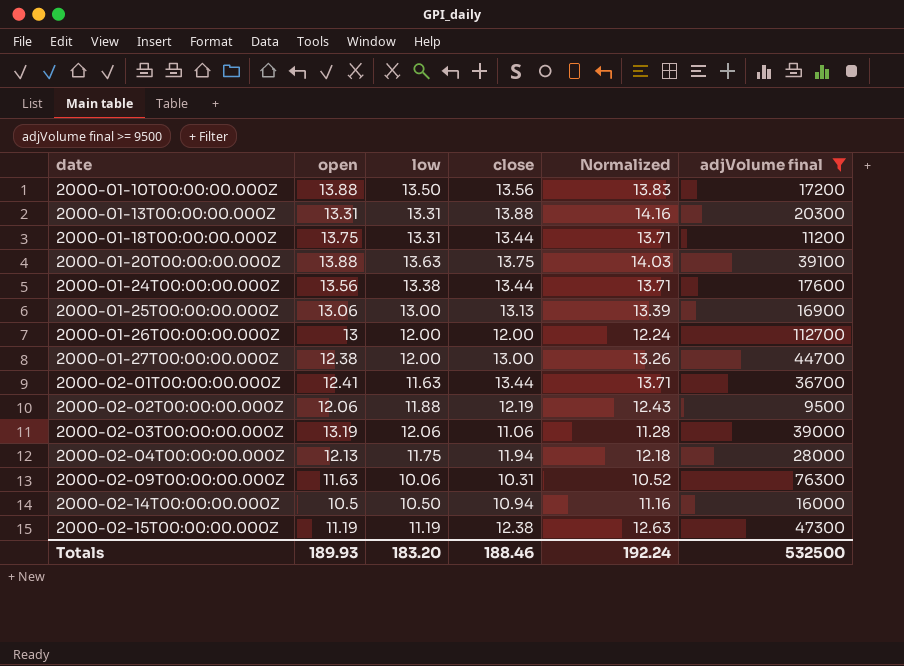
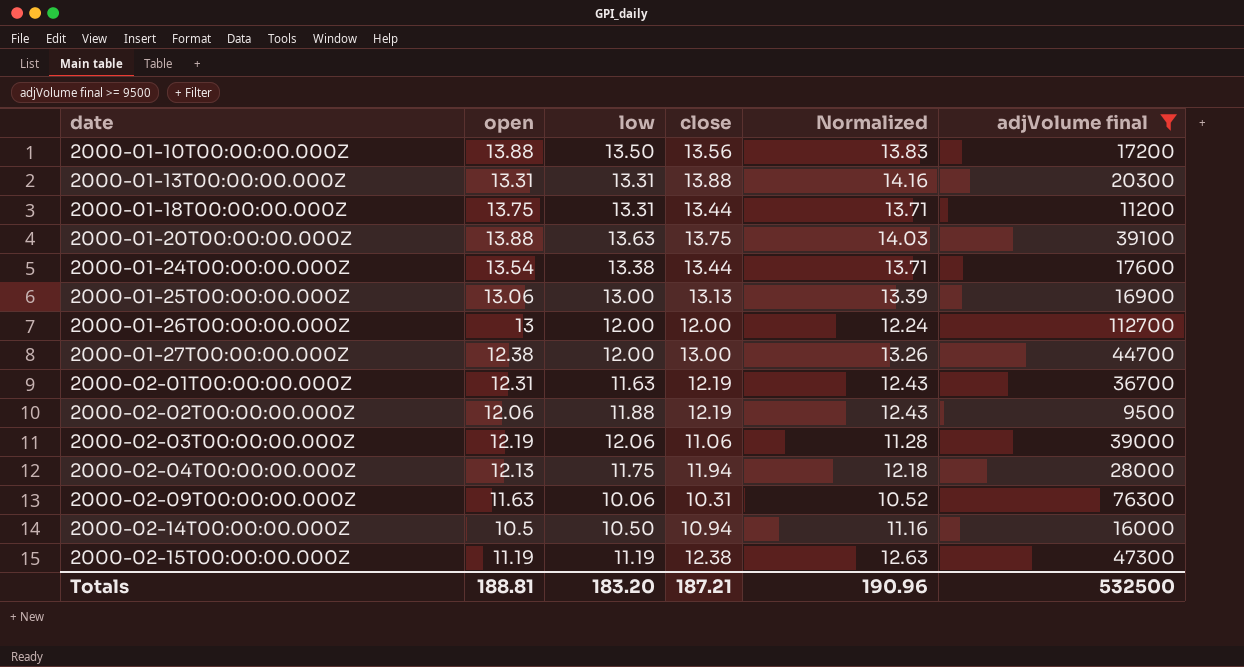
2000-01-24T00:00:00.000Z | open: 13.56 -> 13.54
2000-02-01T00:00:00.000Z | open: 12.41 -> 12.31
2000-02-01T00:00:00.000Z | close: 13.44 -> 12.19
2000-02-01T00:00:00.000Z | Normalized: 13.71 -> 12.43
2000-02-03T00:00:00.000Z | open: 13.19 -> 12.19
Totals | open: 189.93 -> 188.81
Totals | close: 188.46 -> 187.21
Totals | Normalized: 192.24 -> 190.96

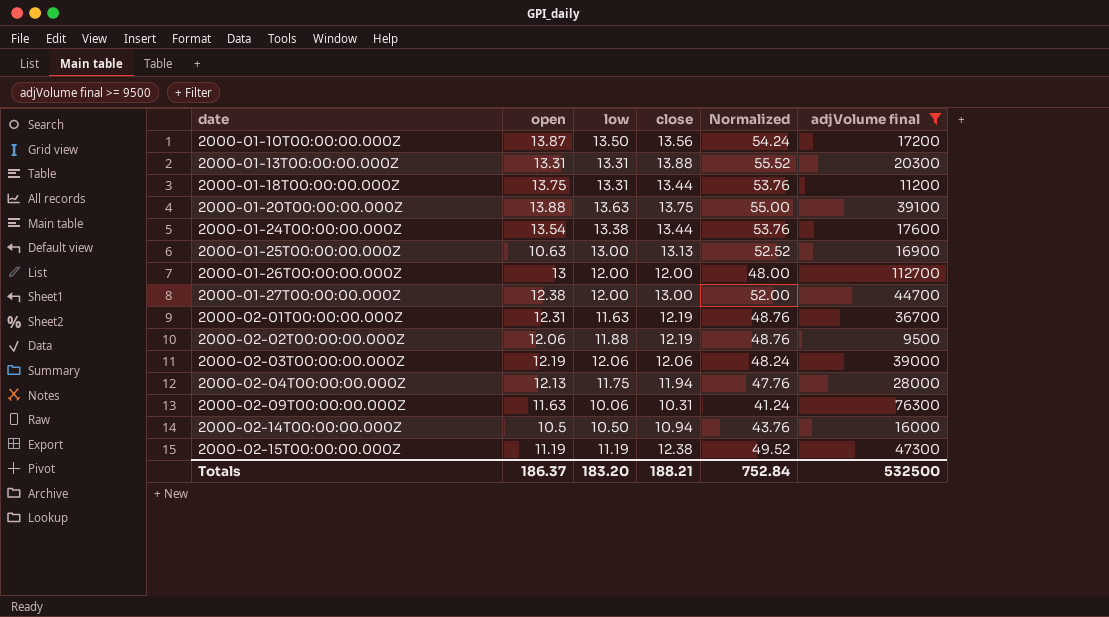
column Normalized | formula: [close] * 1.02 -> [close] * 4
2000-01-10T00:00:00.000Z | open: 13.88 -> 13.87
2000-01-25T00:00:00.000Z | open: 13.06 -> 10.63
2000-02-03T00:00:00.000Z | close: 11.06 -> 12.06
Totals | open: 188.81 -> 186.37
Totals | close: 187.21 -> 188.21
Totals | Normalized: 190.96 -> 752.84

